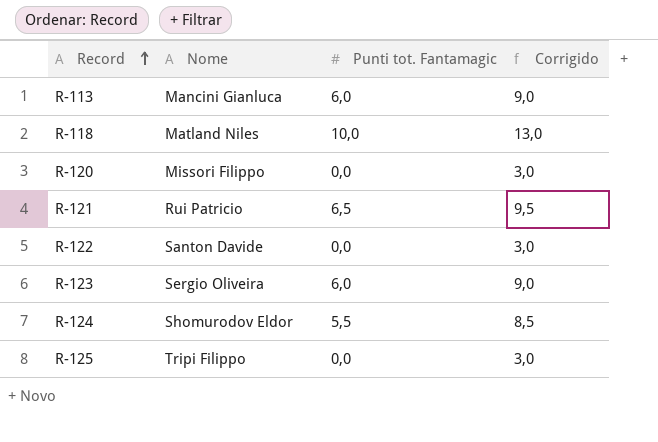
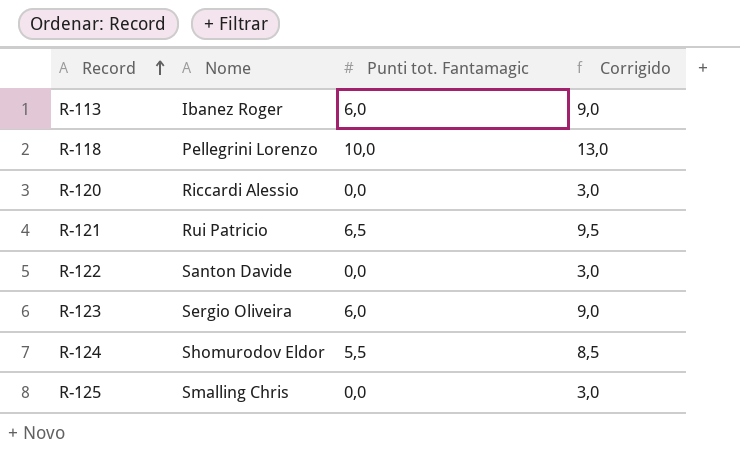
R-113 | Nome: Mancini Gianluca -> Ibanez Roger
R-118 | Nome: Matland Niles -> Pellegrini Lorenzo
R-120 | Nome: Missori Filippo -> Riccardi Alessio
R-125 | Nome: Tripi Filippo -> Smalling Chris

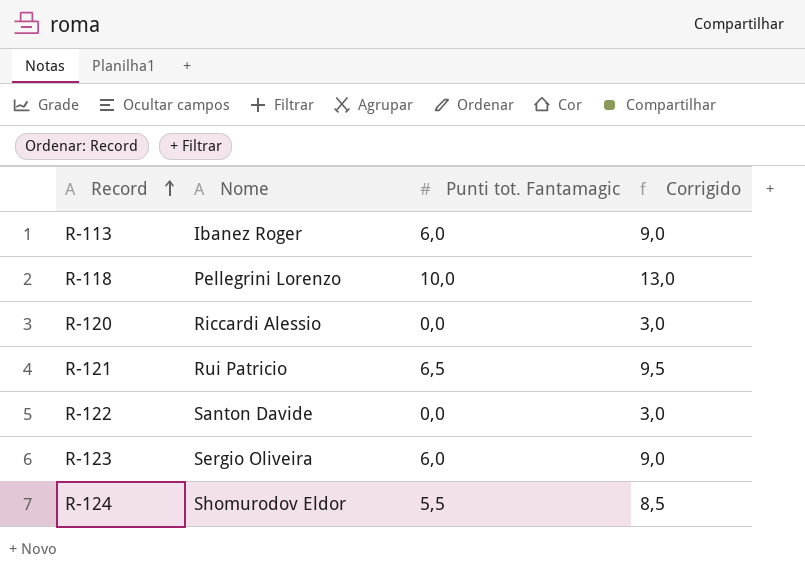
row R-125: Smalling Chris | 0,0 | 3,0 -> none

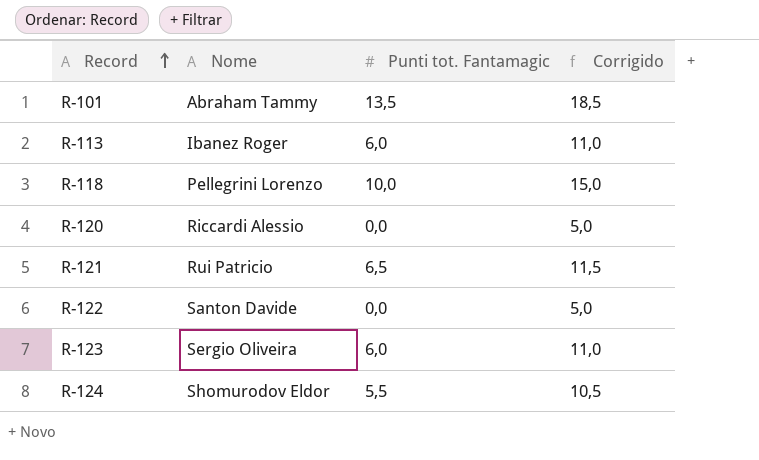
column Corrigido | formula: [Punti tot. Fantamagic] + 3 -> [Punti tot. Fantamagic] + 5
row R-101: none -> Abraham Tammy | 13,5 | 18,5

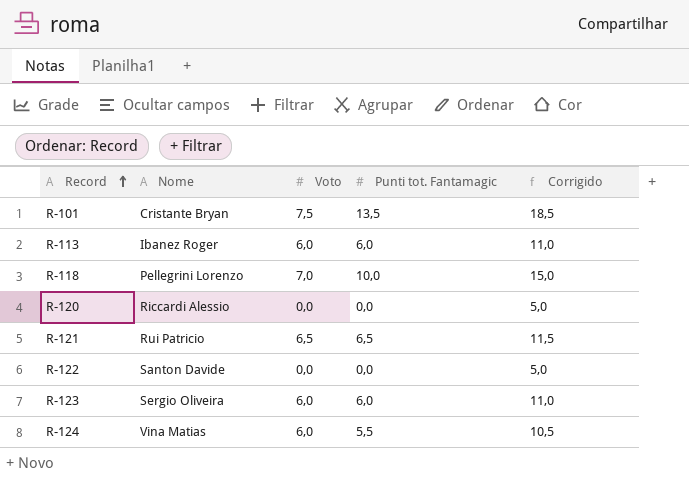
column Voto | position: none -> 3
R-101 | Nome: Abraham Tammy -> Cristante Bryan
R-124 | Nome: Shomurodov Eldor -> Vina Matias

